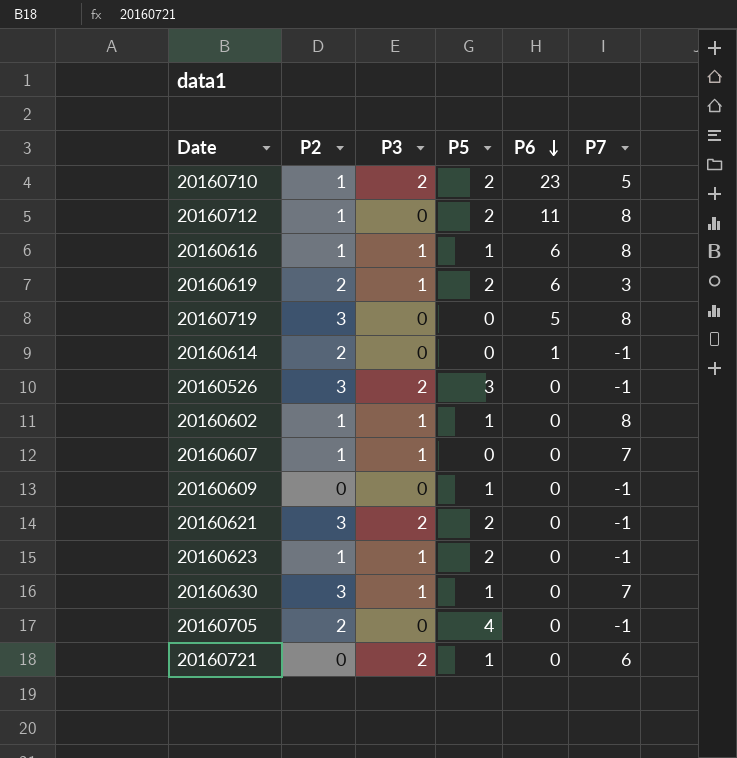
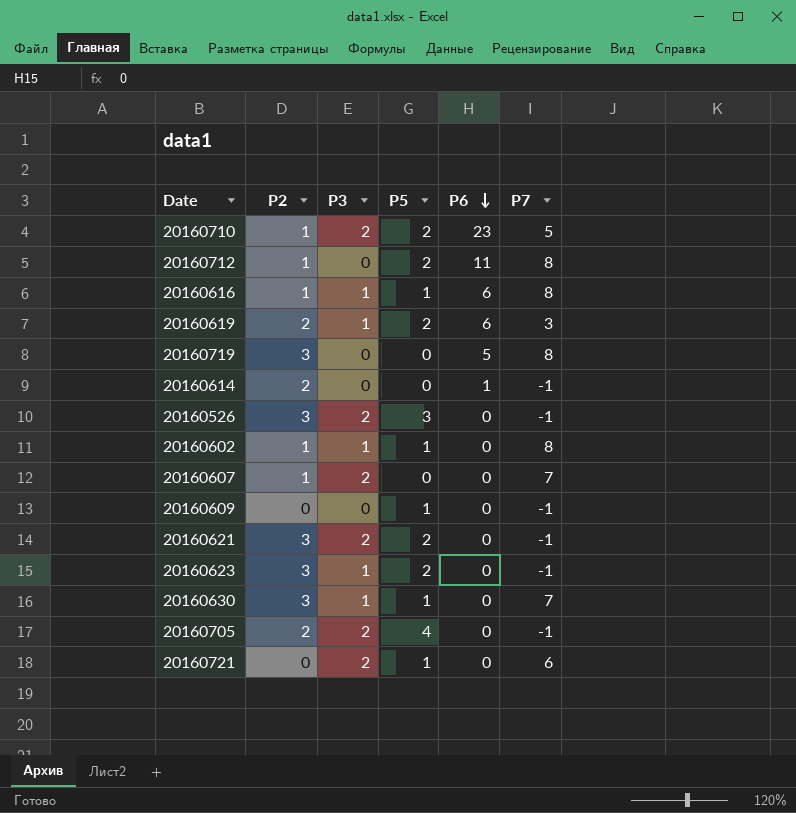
20160607 | P3: 1 -> 2
20160623 | P2: 1 -> 3
20160705 | P3: 0 -> 2

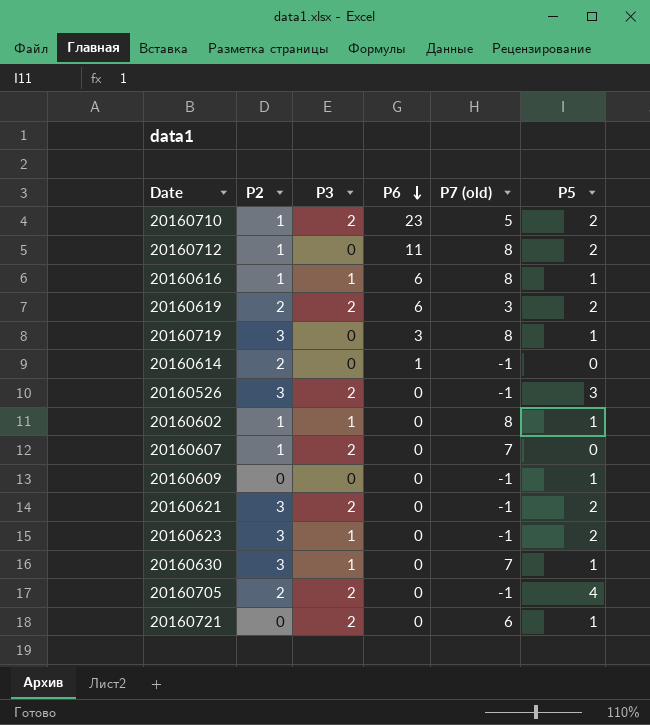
column name: P7 -> P7 (old)
column P5 | position: 4 -> 6
20160619 | P3: 1 -> 2
20160719 | P6: 5 -> 3
20160719 | P5: 0 -> 1

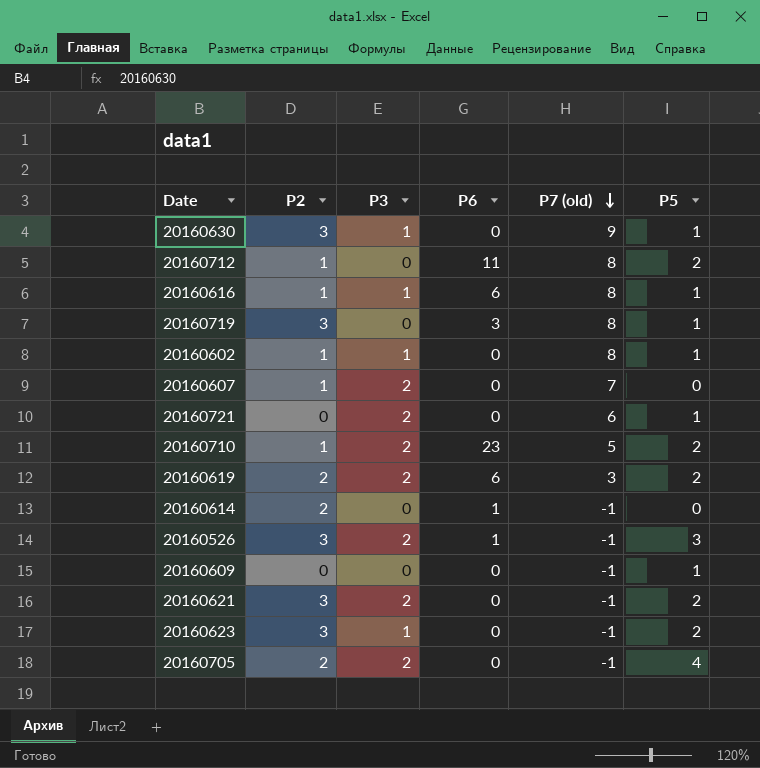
row order: P6 descending -> P7 (old) descending
20160630 | P7 (old): 7 -> 9
20160526 | P6: 0 -> 1

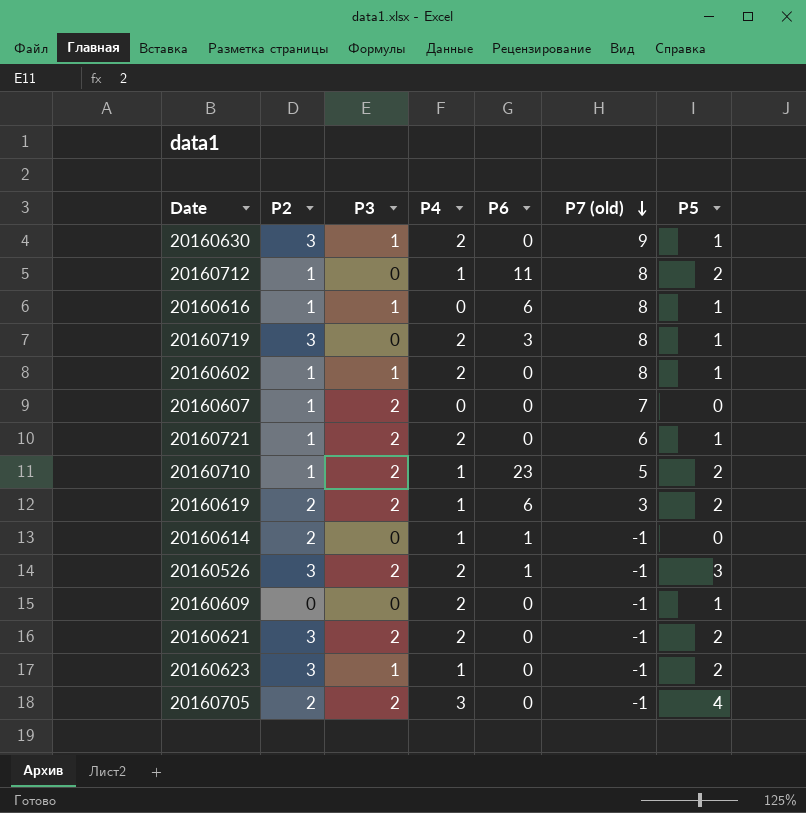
column P4 | position: none -> 4
20160721 | P2: 0 -> 1

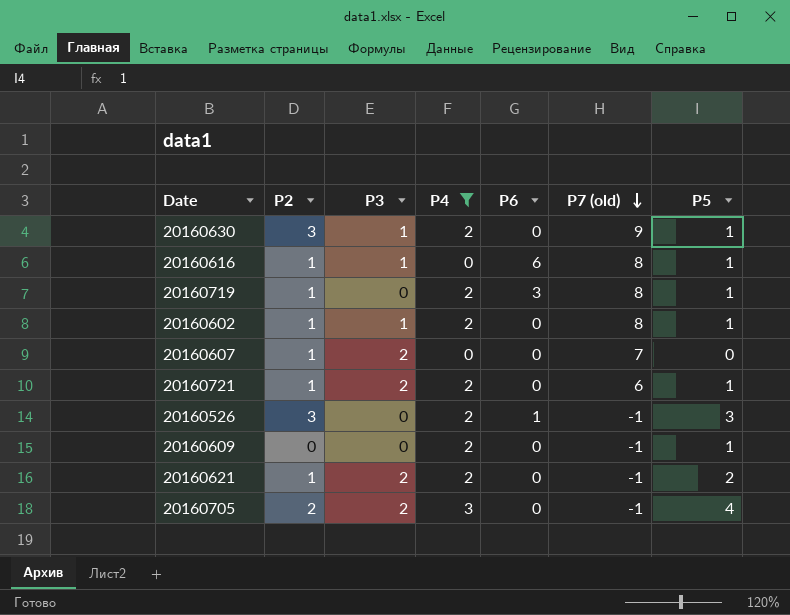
filter: none -> P4 != 1
20160719 | P2: 3 -> 1
20160526 | P3: 2 -> 0
20160621 | P2: 3 -> 1

